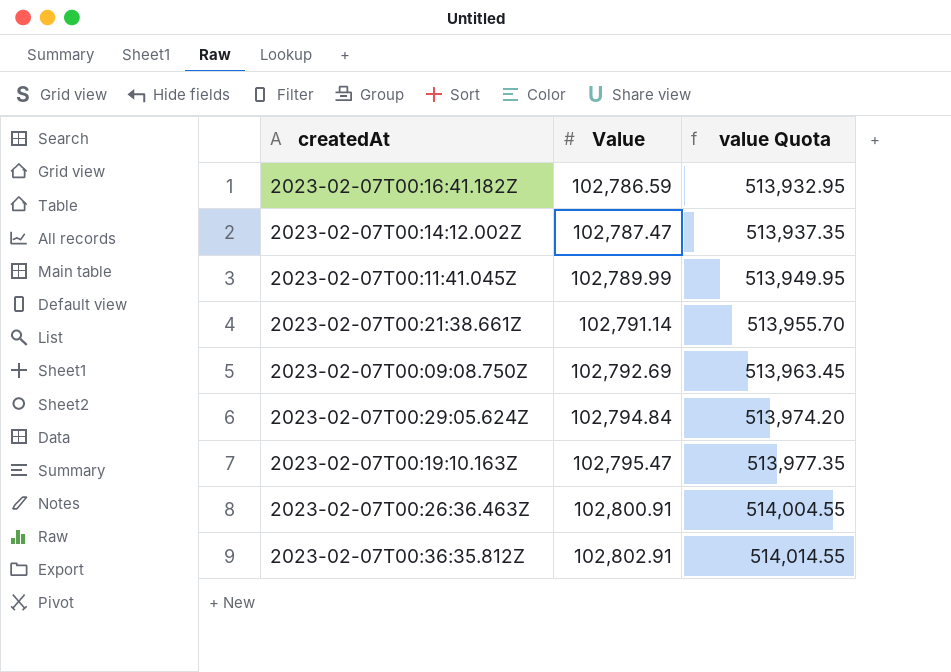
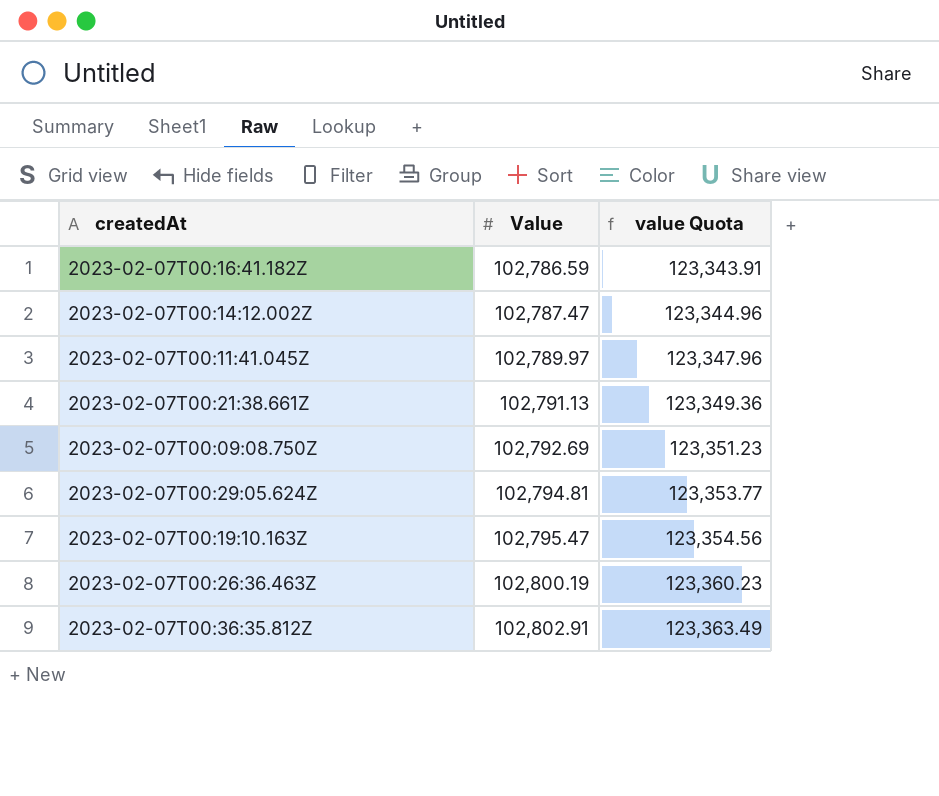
column value Quota | formula: [Value] * 5 -> [Value] * 1.2
2023-02-07T00:11:41.045Z | Value: 102,789.99 -> 102,789.97
2023-02-07T00:21:38.661Z | Value: 102,791.14 -> 102,791.13
2023-02-07T00:29:05.624Z | Value: 102,794.84 -> 102,794.81
2023-02-07T00:26:36.463Z | Value: 102,800.91 -> 102,800.19

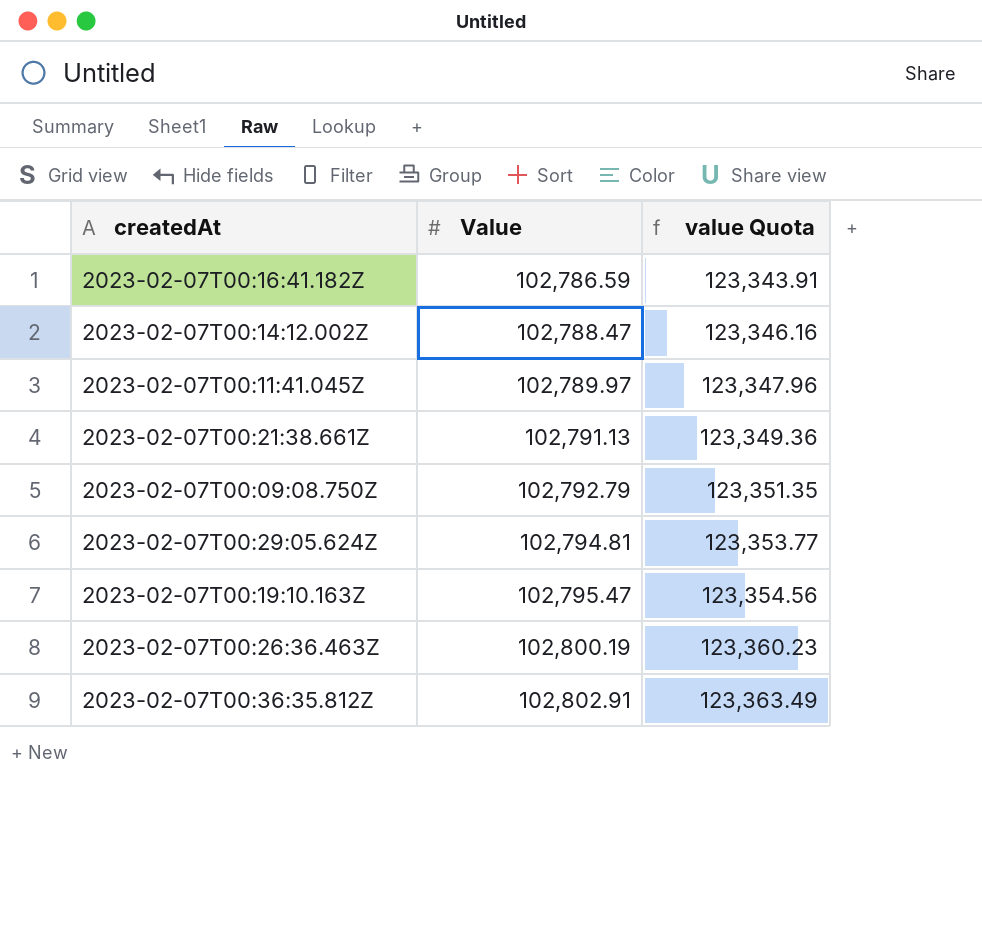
2023-02-07T00:14:12.002Z | Value: 102,787.47 -> 102,788.47
2023-02-07T00:14:12.002Z | value Quota: 123,344.96 -> 123,346.16
2023-02-07T00:09:08.750Z | Value: 102,792.69 -> 102,792.79
2023-02-07T00:09:08.750Z | value Quota: 123,351.23 -> 123,351.35

